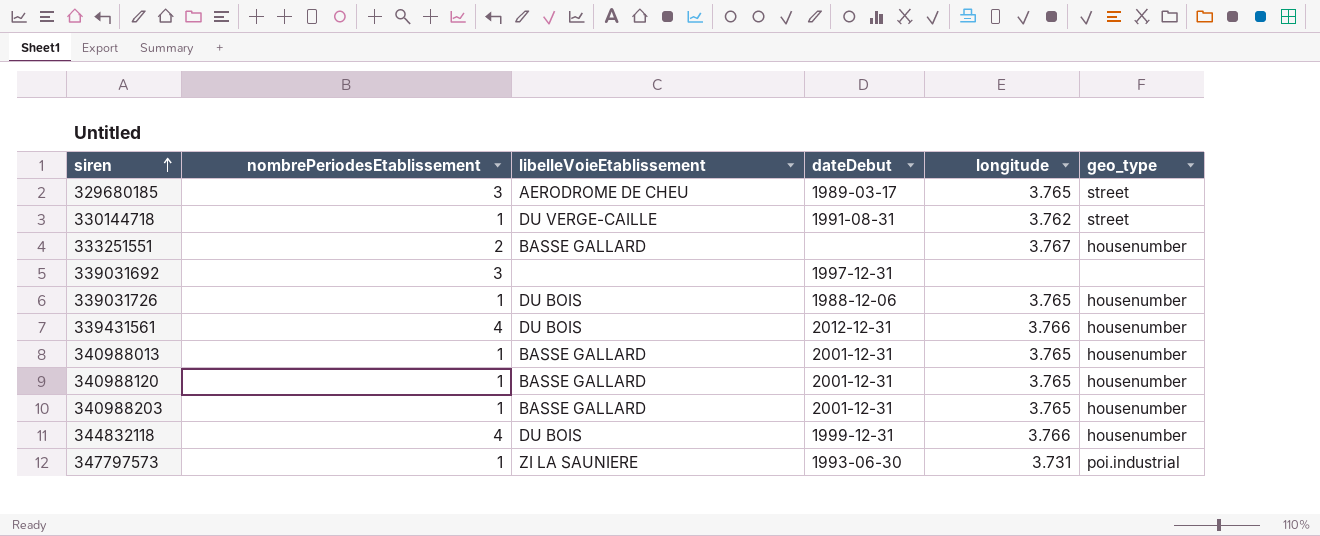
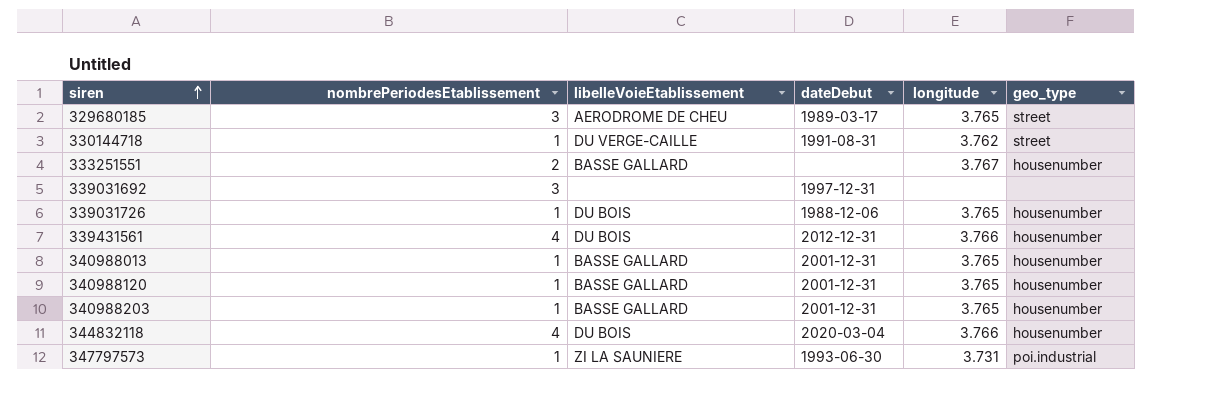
344832118 | dateDebut: 1999-12-31 -> 2020-03-04

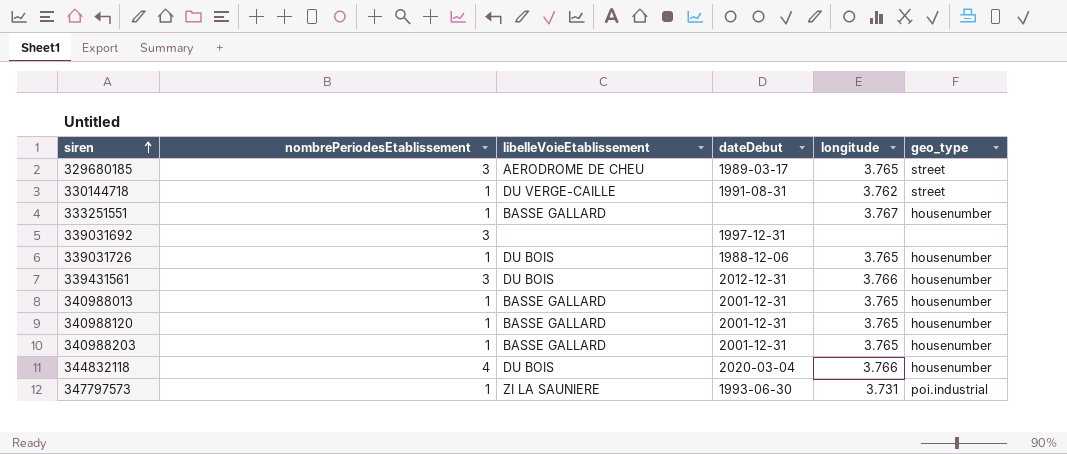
333251551 | nombrePeriodesEtablissement: 2 -> 1
339431561 | nombrePeriodesEtablissement: 4 -> 3

